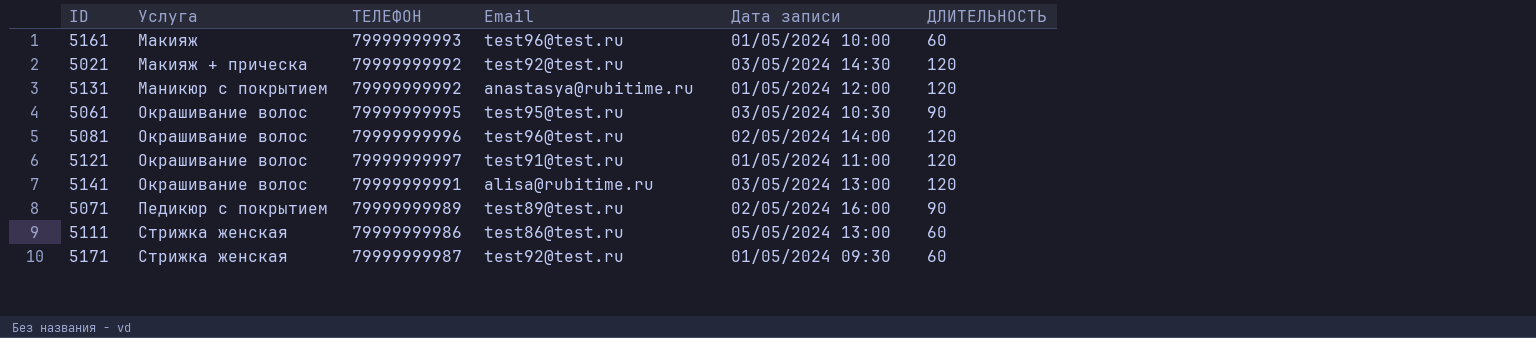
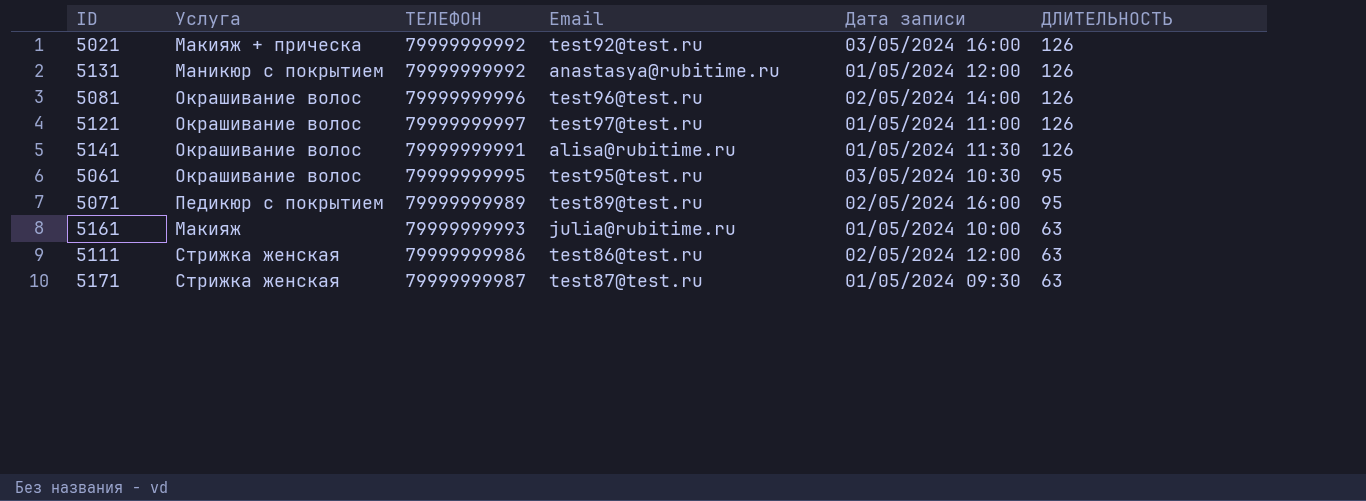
row order: Услуга ascending -> ДЛИТЕЛЬНОСТЬ descending
5021 | Дата записи: 03/05/2024 14:30 -> 03/05/2024 16:00
5021 | ДЛИТЕЛЬНОСТЬ: 120 -> 126
5131 | ДЛИТЕЛЬНОСТЬ: 120 -> 126
5081 | ДЛИТЕЛЬНОСТЬ: 120 -> 126
5121 | Email: test91@test.ru -> test97@test.ru
5121 | ДЛИТЕЛЬНОСТЬ: 120 -> 126
5141 | Дата записи: 03/05/2024 13:00 -> 01/05/2024 11:30
5141 | ДЛИТЕЛЬНОСТЬ: 120 -> 126
5061 | ДЛИТЕЛЬНОСТЬ: 90 -> 95
5071 | ДЛИТЕЛЬНОСТЬ: 90 -> 95
5161 | Email: test96@test.ru -> julia@rubitime.ru
5161 | ДЛИТЕЛЬНОСТЬ: 60 -> 63
5111 | Дата записи: 05/05/2024 13:00 -> 02/05/2024 12:00
5111 | ДЛИТЕЛЬНОСТЬ: 60 -> 63
5171 | Email: test92@test.ru -> test87@test.ru
5171 | ДЛИТЕЛЬНОСТЬ: 60 -> 63

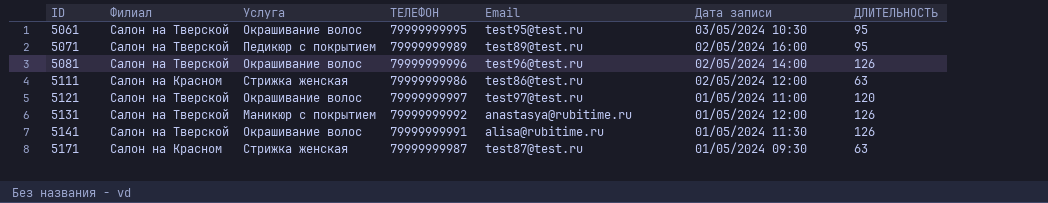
row order: ДЛИТЕЛЬНОСТЬ descending -> ID ascending
column Филиал | position: none -> 2
row 5021: Макияж + прическа | 79999999992 | test92@test.ru | 03/05/2024 16:00 | 126 -> none
row 5161: Макияж | 79999999993 | julia@rubitime.ru | 01/05/2024 10:00 | 63 -> none
5121 | ДЛИТЕЛЬНОСТЬ: 126 -> 120

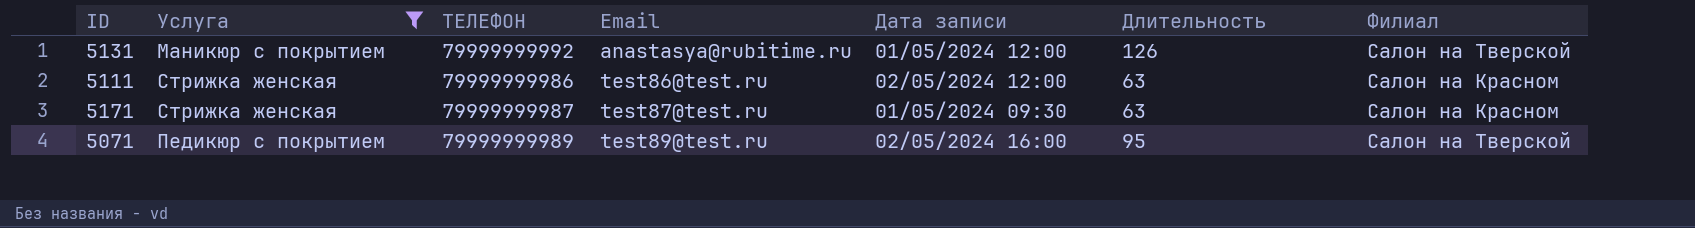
filter: none -> Услуга != Окрашивание волос
row order: ID ascending -> Email ascending
column name: ДЛИТЕЛЬНОСТЬ -> Длительность
column Филиал | position: 2 -> 7

